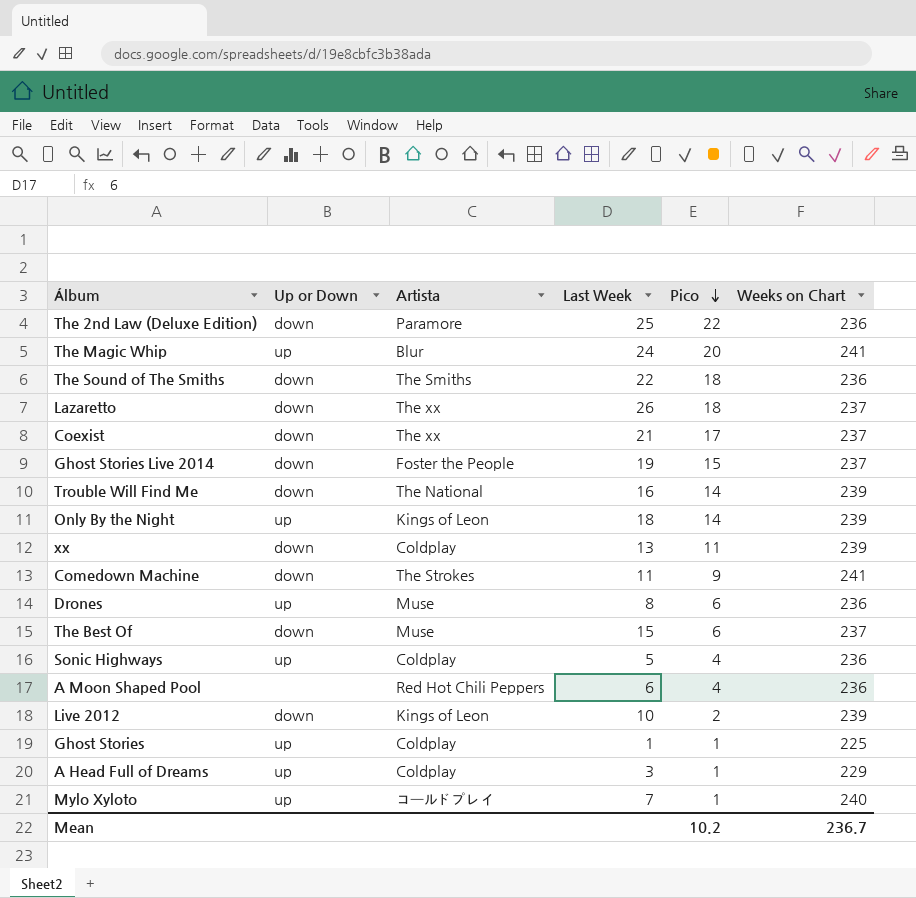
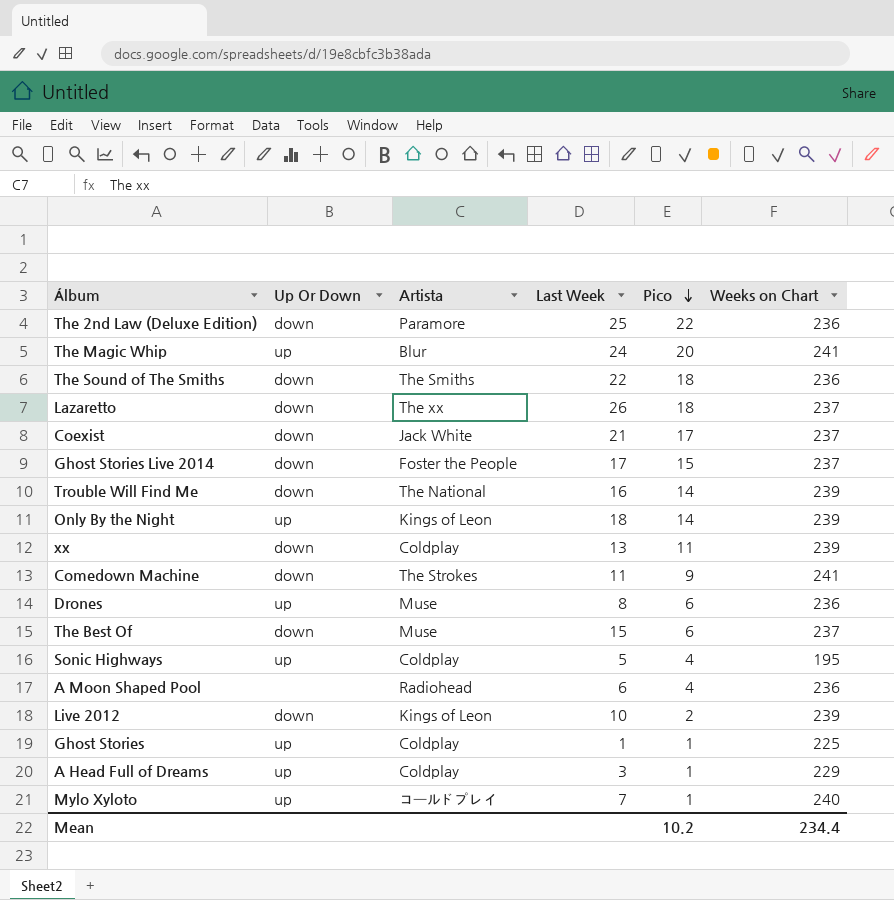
column name: Up or Down -> Up Or Down
Coexist | Artista: The xx -> Jack White
Ghost Stories Live 2014 | Last Week: 19 -> 17
Sonic Highways | Weeks on Chart: 236 -> 195
A Moon Shaped Pool | Artista: Red Hot Chili Peppers -> Radiohead
Mean | Weeks on Chart: 236.7 -> 234.4

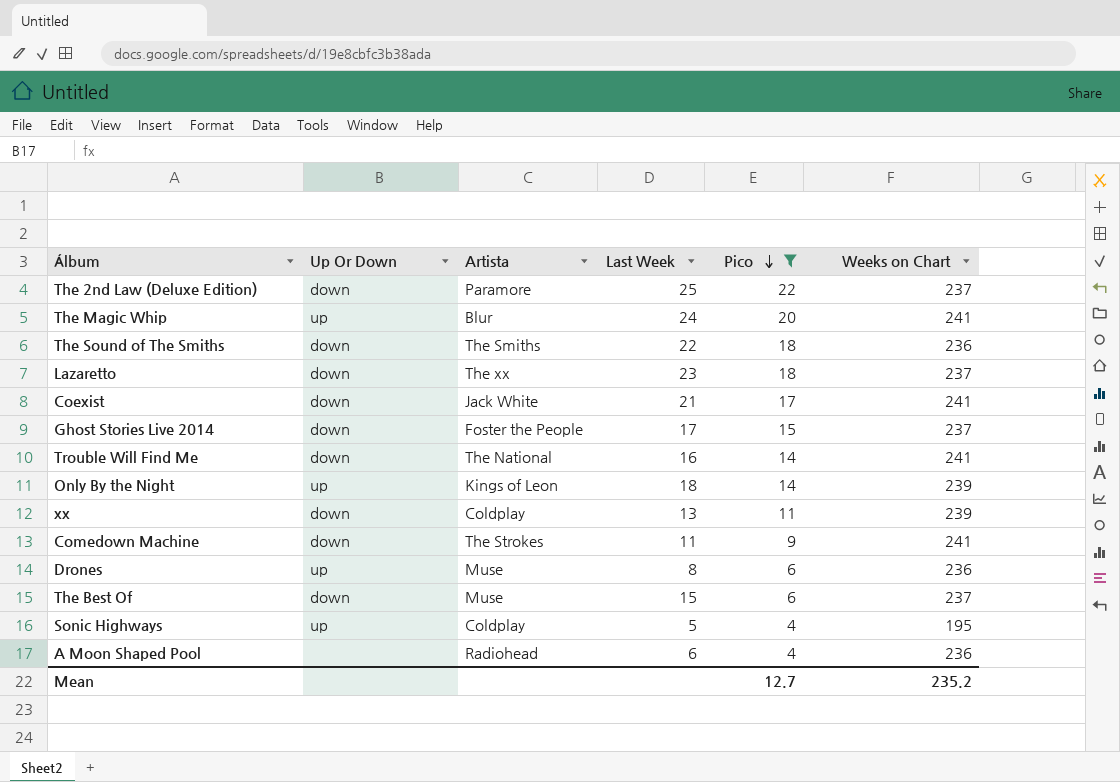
filter: none -> Pico >= 4
The 2nd Law (Deluxe Edition) | Weeks on Chart: 236 -> 237
Lazaretto | Last Week: 26 -> 23
Coexist | Weeks on Chart: 237 -> 241
Trouble Will Find Me | Weeks on Chart: 239 -> 241
Mean | Pico: 10.2 -> 12.7
Mean | Weeks on Chart: 234.4 -> 235.2

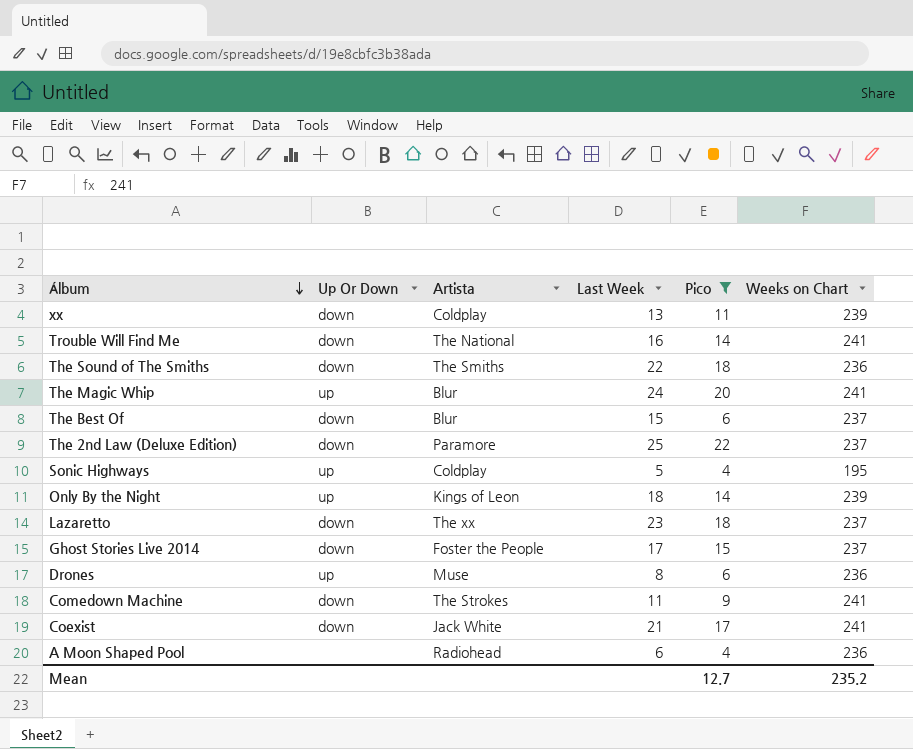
row order: Pico descending -> Álbum descending
The Best Of | Artista: Muse -> Blur

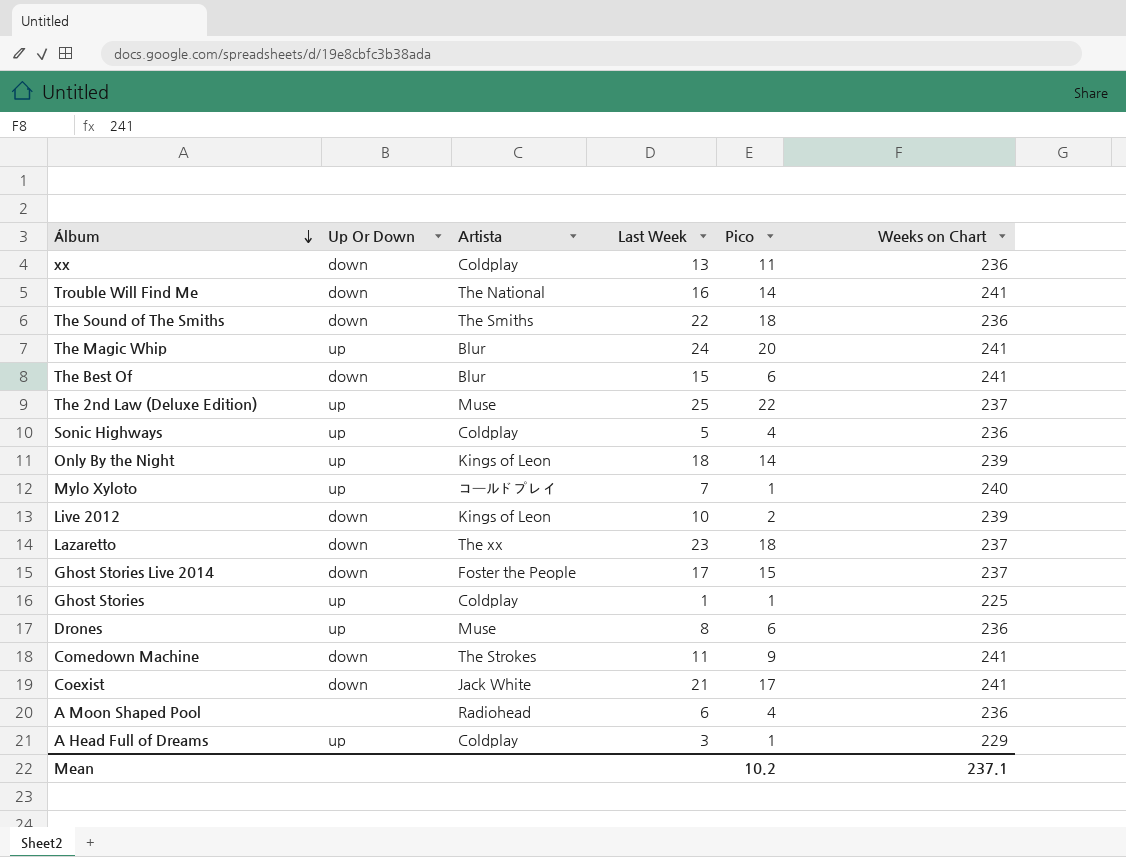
filter: Pico >= 4 -> none
xx | Weeks on Chart: 239 -> 236
The Best Of | Weeks on Chart: 237 -> 241
The 2nd Law (Deluxe Edition) | Up Or Down: down -> up
The 2nd Law (Deluxe Edition) | Artista: Paramore -> Muse
Sonic Highways | Weeks on Chart: 195 -> 236
Mean | Pico: 12.7 -> 10.2
Mean | Weeks on Chart: 235.2 -> 237.1

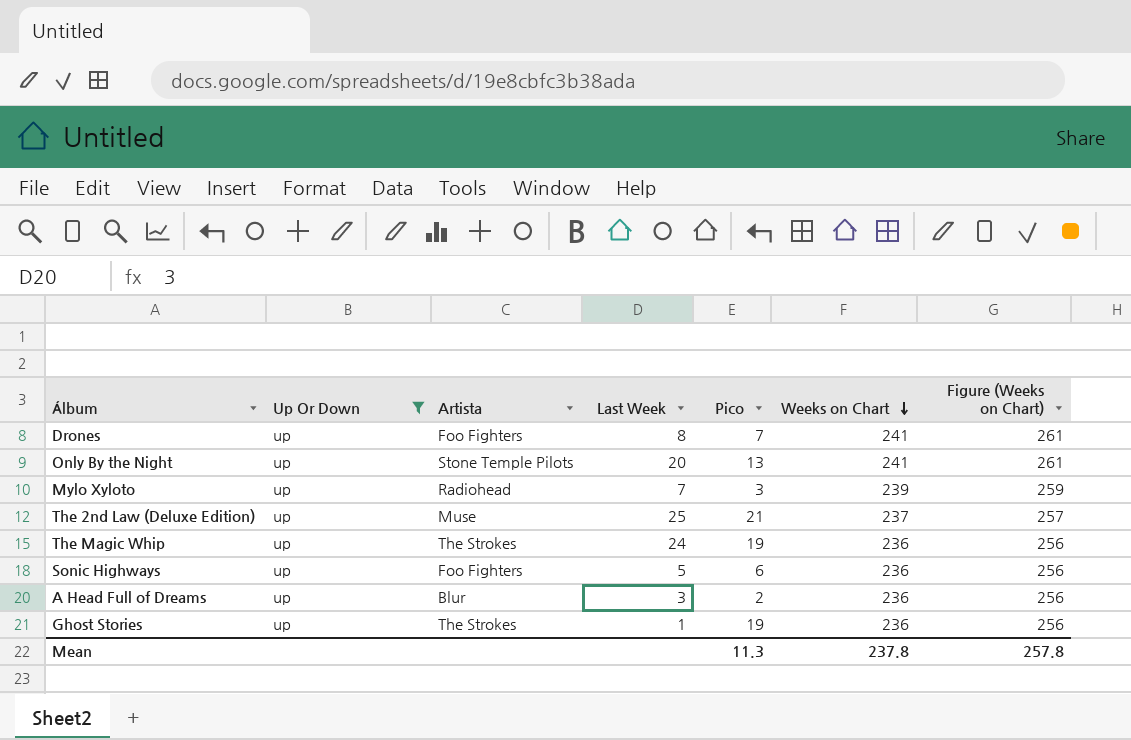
filter: none -> Up Or Down = up
row order: Álbum descending -> Weeks on Chart descending
column Figure (Weeks on Chart) | formula: none -> [Weeks on Chart] + 20
Drones | Artista: Muse -> Foo Fighters
Drones | Pico: 6 -> 7
Drones | Weeks on Chart: 236 -> 241
Only By the Night | Artista: Kings of Leon -> Stone Temple Pilots
Only By the Night | Last Week: 18 -> 20
Only By the Night | Pico: 14 -> 13
Only By the Night | Weeks on Chart: 239 -> 241
Mylo Xyloto | Artista: コールドプレイ -> Radiohead
Mylo Xyloto | Pico: 1 -> 3
Mylo Xyloto | Weeks on Chart: 240 -> 239
The 2nd Law (Deluxe Edition) | Pico: 22 -> 21
The Magic Whip | Artista: Blur -> The Strokes
The Magic Whip | Pico: 20 -> 19
The Magic Whip | Weeks on Chart: 241 -> 236
Sonic Highways | Artista: Coldplay -> Foo Fighters
Sonic Highways | Pico: 4 -> 6
A Head Full of Dreams | Artista: Coldplay -> Blur
A Head Full of Dreams | Pico: 1 -> 2
A Head Full of Dreams | Weeks on Chart: 229 -> 236
Ghost Stories | Artista: Coldplay -> The Strokes
Ghost Stories | Pico: 1 -> 19
Ghost Stories | Weeks on Chart: 225 -> 236
Mean | Pico: 10.2 -> 11.3
Mean | Weeks on Chart: 237.1 -> 237.8

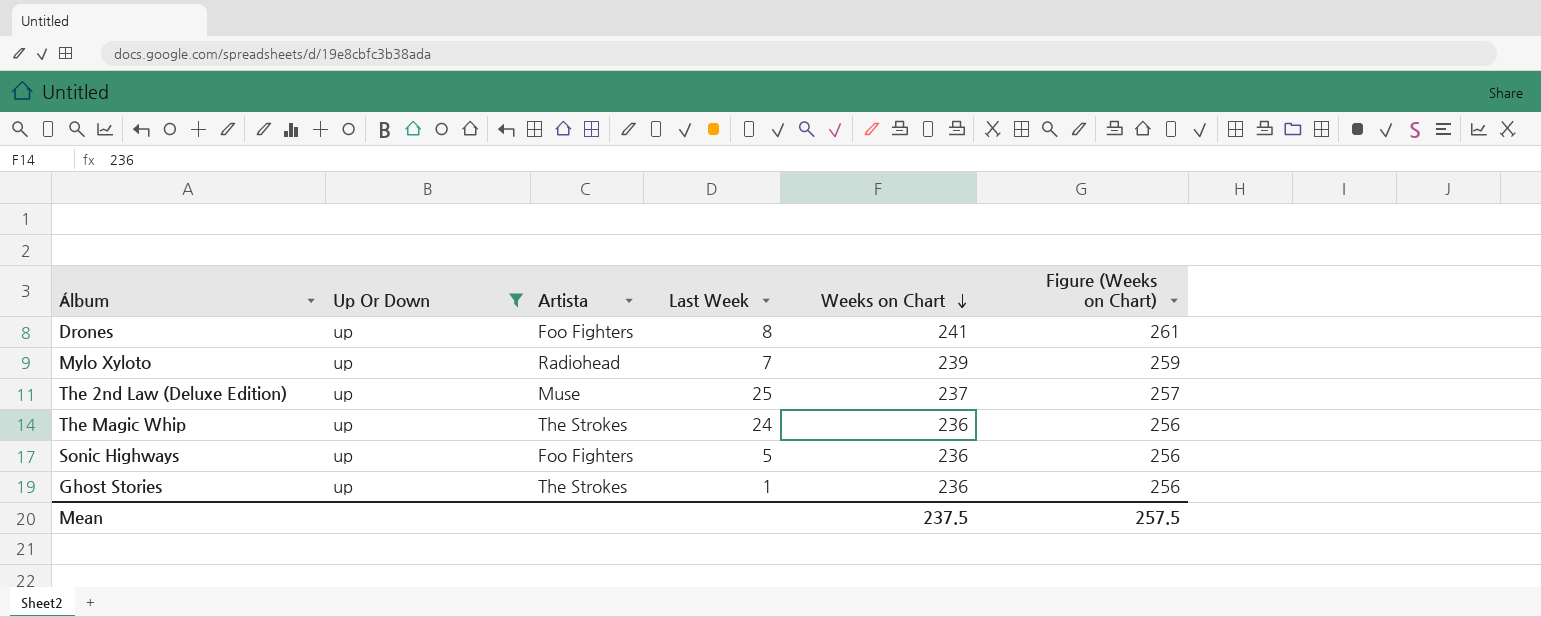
column Pico | position: 5 -> none
row Only By the Night: up | Stone Temple Pilots | 20 | 13 | 241 | 261 -> none
row A Head Full of Dreams: up | Blur | 3 | 2 | 236 | 256 -> none
Mean | Weeks on Chart: 237.8 -> 237.5
Mean | Figure (Weeks on Chart): 257.8 -> 257.5

